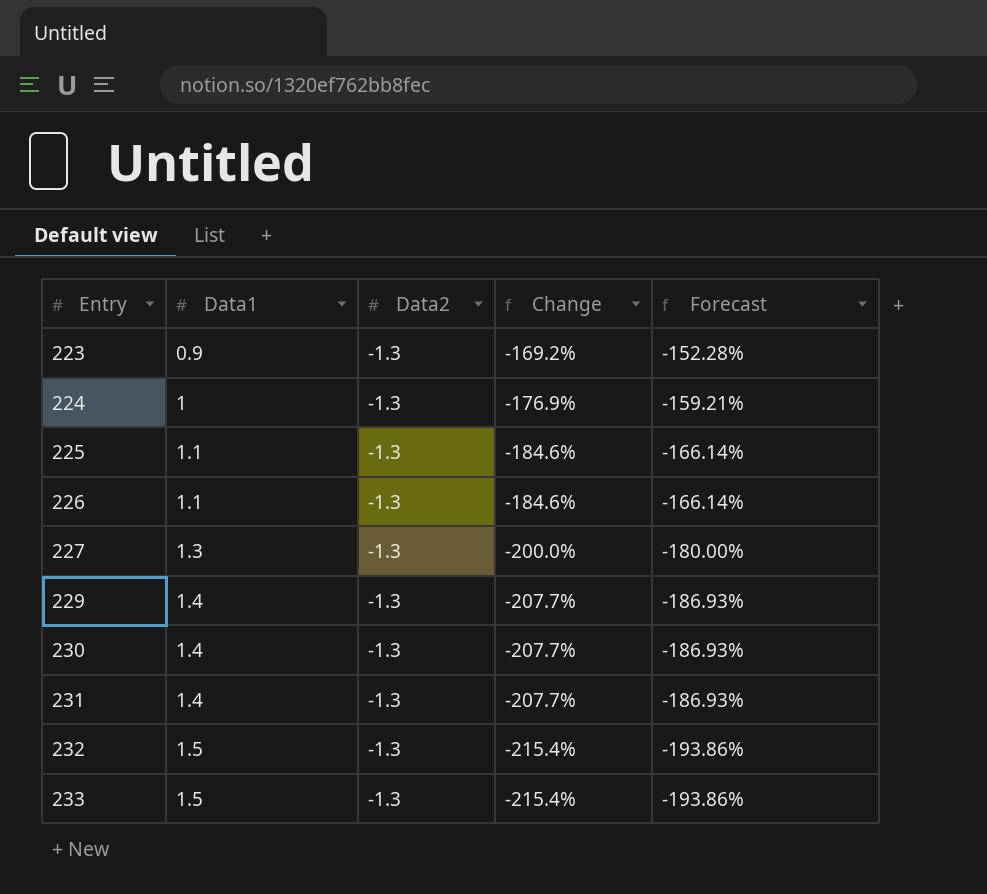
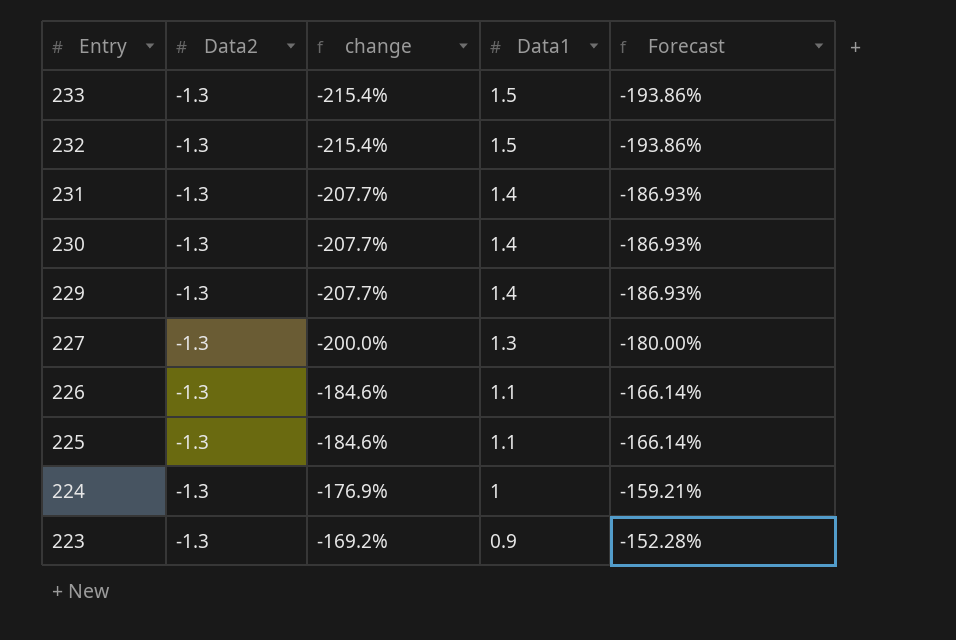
row order: Entry ascending -> Entry descending
column name: Change -> change
column Data1 | position: 2 -> 4

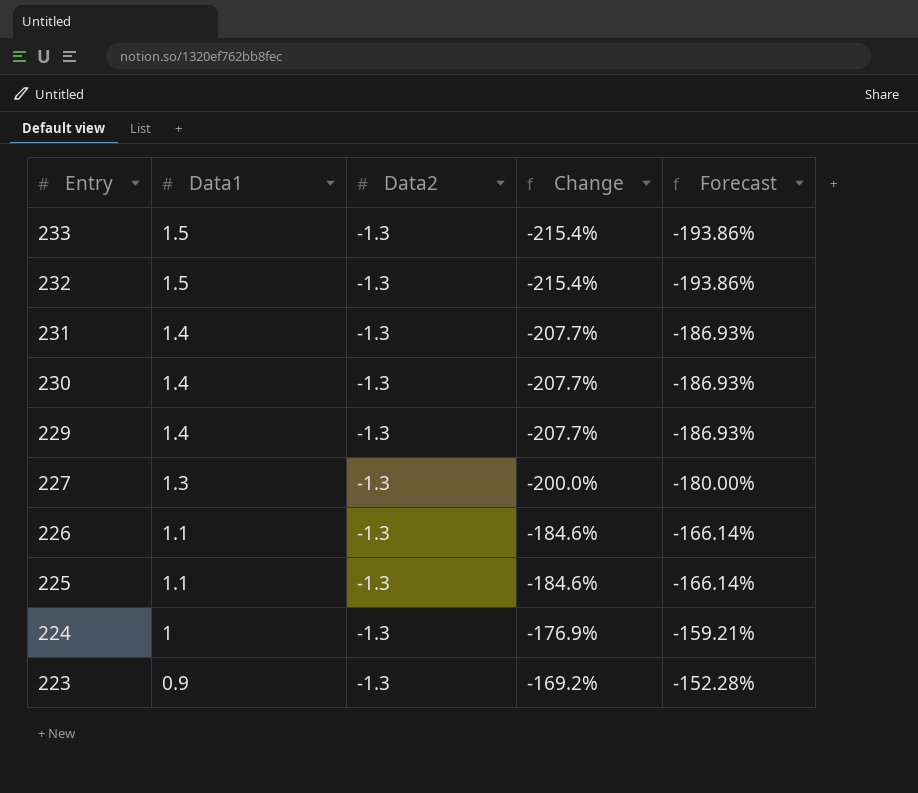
column Data1 | position: 4 -> 2
column name: change -> Change

